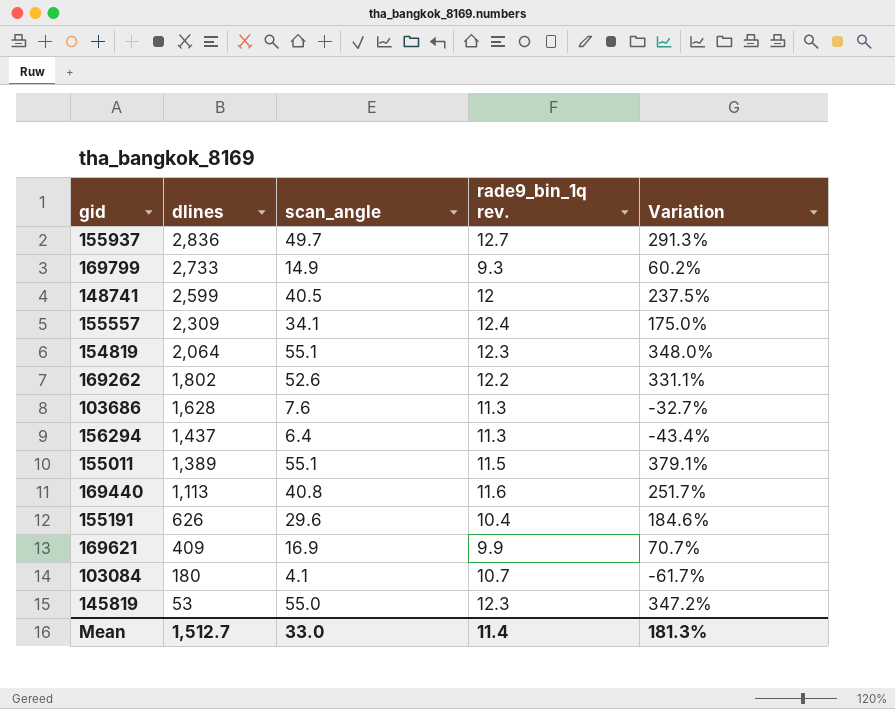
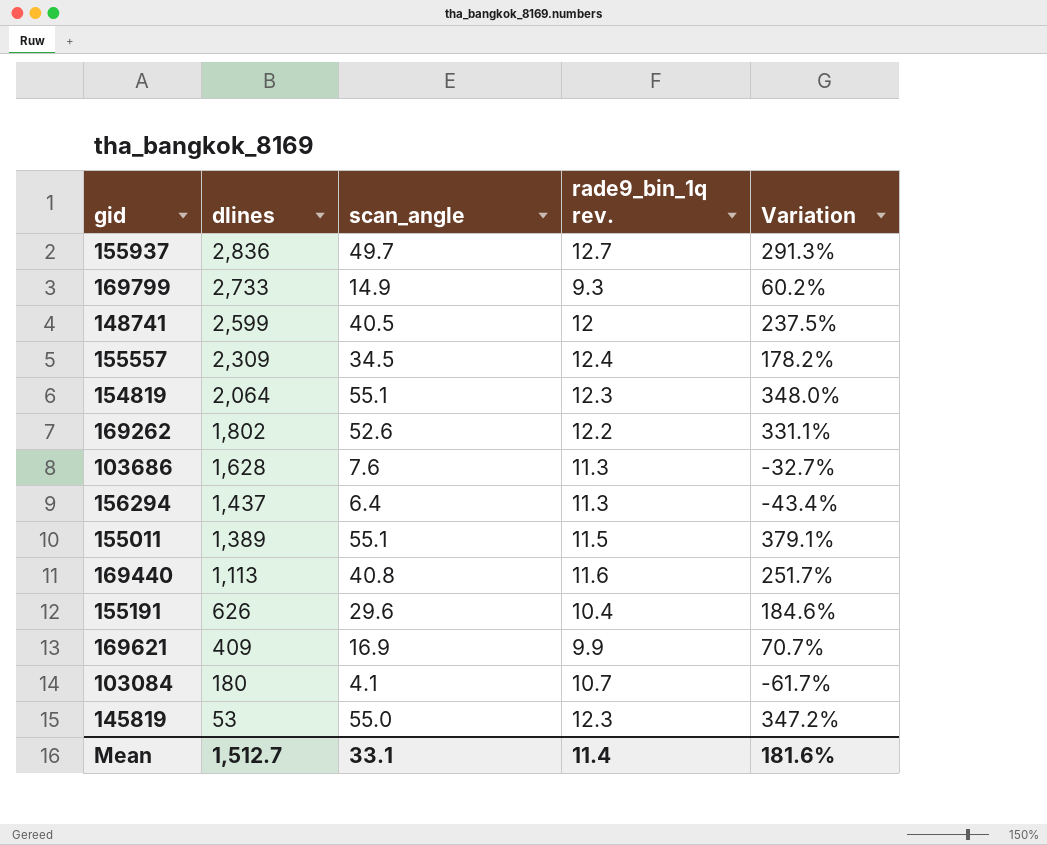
155557 | scan_angle: 34.1 -> 34.5
155557 | Variation: 175.0% -> 178.2%
Mean | scan_angle: 33.0 -> 33.1
Mean | Variation: 181.3% -> 181.6%

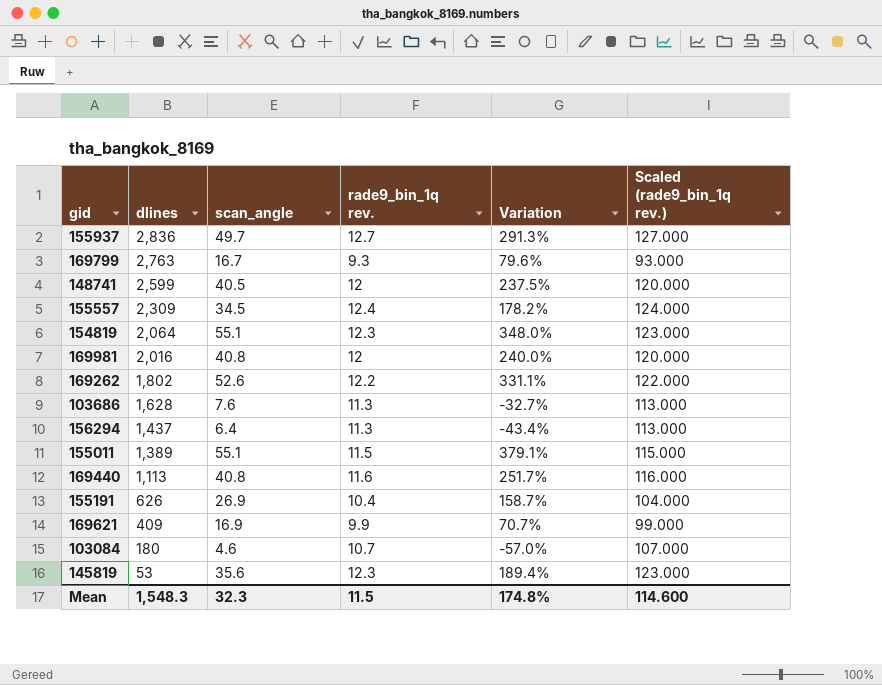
column Scaled (rade9_bin_1q rev.) | formula: none -> [rade9_bin_1q rev.] * 10
169799 | dlines: 2,733 -> 2,763
169799 | scan_angle: 14.9 -> 16.7
169799 | Variation: 60.2% -> 79.6%
row 169981: none -> 2,016 | 40.8 | 12 | 240.0% | 120.000
155191 | scan_angle: 29.6 -> 26.9
155191 | Variation: 184.6% -> 158.7%
103084 | scan_angle: 4.1 -> 4.6
103084 | Variation: -61.7% -> -57.0%
145819 | scan_angle: 55.0 -> 35.6
145819 | Variation: 347.2% -> 189.4%
Mean | dlines: 1,512.7 -> 1,548.3
Mean | scan_angle: 33.1 -> 32.3
Mean | rade9_bin_1q rev.: 11.4 -> 11.5
Mean | Variation: 181.6% -> 174.8%

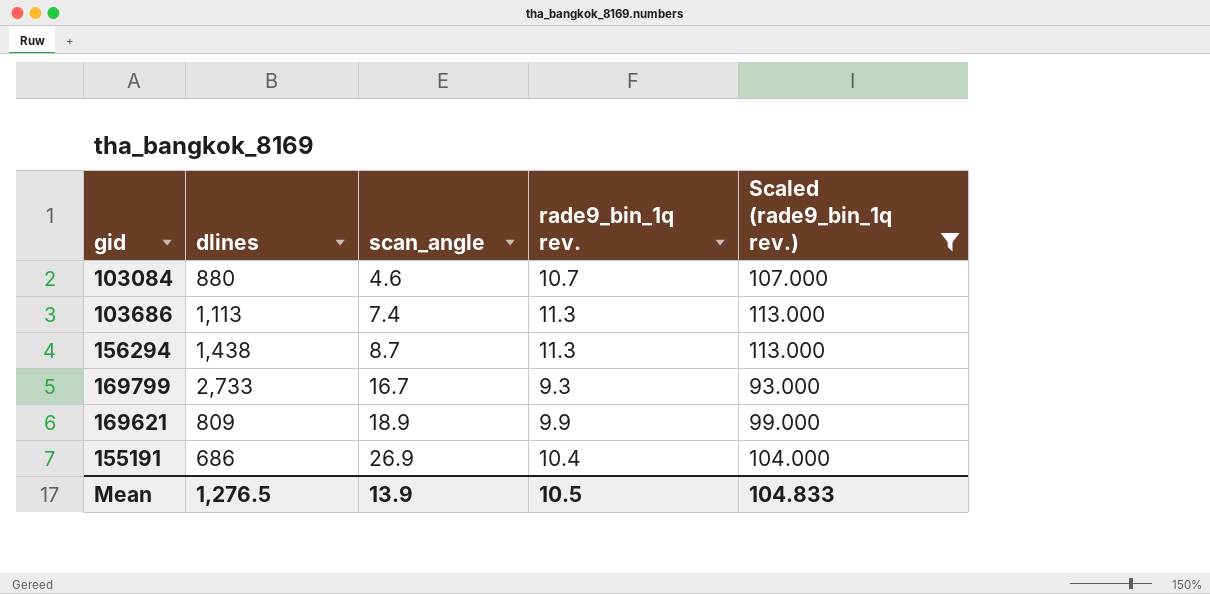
filter: none -> Scaled (rade9_bin_1q rev.) <= 113.000
row order: dlines descending -> scan_angle ascending
column Variation | formula: ([scan_angle] - [rade9_bin_1q rev.]) / [rade9_bin_1q rev.] -> none
103084 | dlines: 180 -> 880
103686 | dlines: 1,628 -> 1,113
103686 | scan_angle: 7.6 -> 7.4
156294 | dlines: 1,437 -> 1,438
156294 | scan_angle: 6.4 -> 8.7
169799 | dlines: 2,763 -> 2,733
169621 | dlines: 409 -> 809
169621 | scan_angle: 16.9 -> 18.9
155191 | dlines: 626 -> 686
Mean | dlines: 1,548.3 -> 1,276.5
Mean | scan_angle: 32.3 -> 13.9
Mean | rade9_bin_1q rev.: 11.5 -> 10.5
Mean | Scaled (rade9_bin_1q rev.): 114.600 -> 104.833

